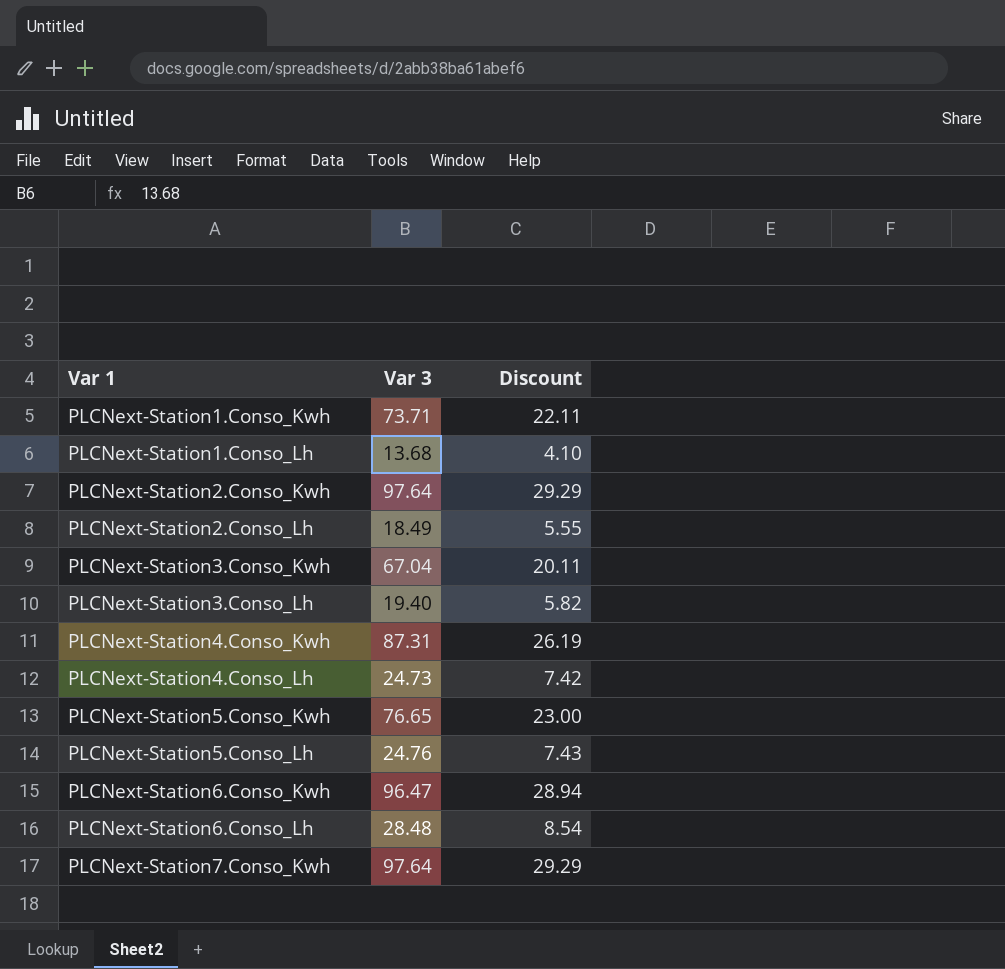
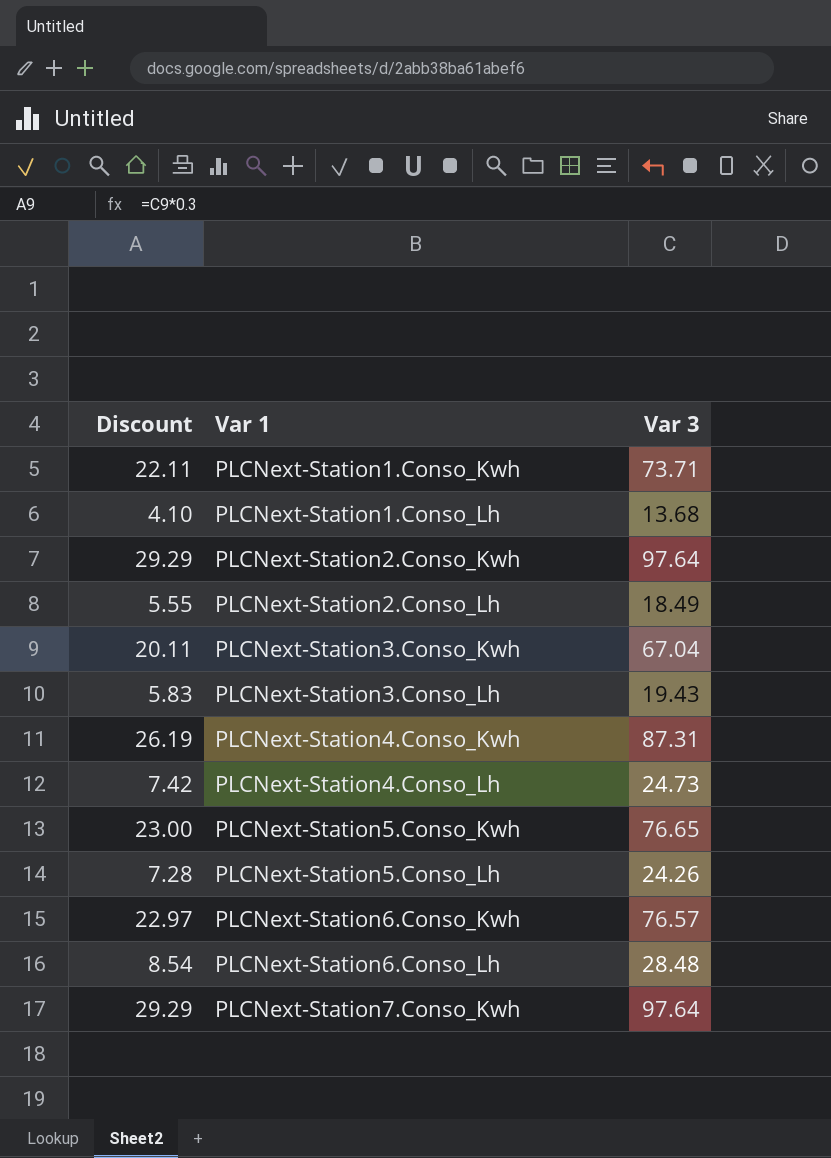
column Discount | position: 3 -> 1
PLCNext-Station3.Conso_Lh | Discount: 5.82 -> 5.83
PLCNext-Station3.Conso_Lh | Var 3: 19.40 -> 19.43
PLCNext-Station5.Conso_Lh | Discount: 7.43 -> 7.28
PLCNext-Station5.Conso_Lh | Var 3: 24.76 -> 24.26
PLCNext-Station6.Conso_Kwh | Discount: 28.94 -> 22.97
PLCNext-Station6.Conso_Kwh | Var 3: 96.47 -> 76.57

